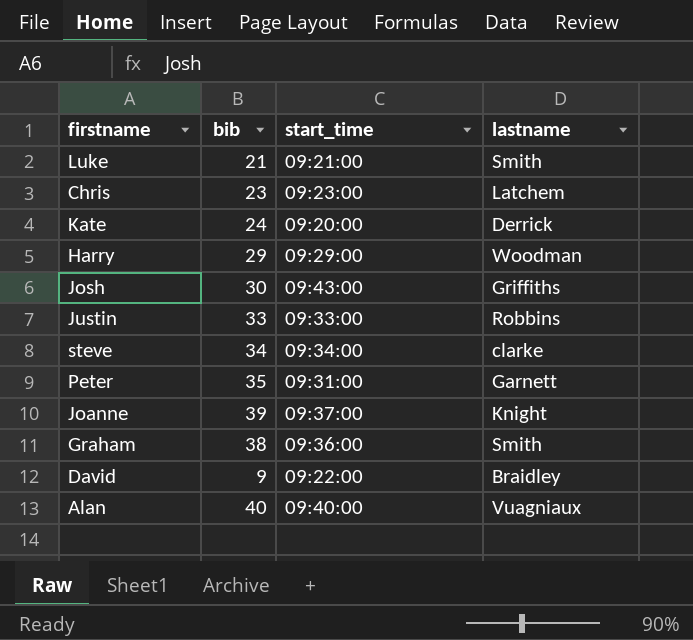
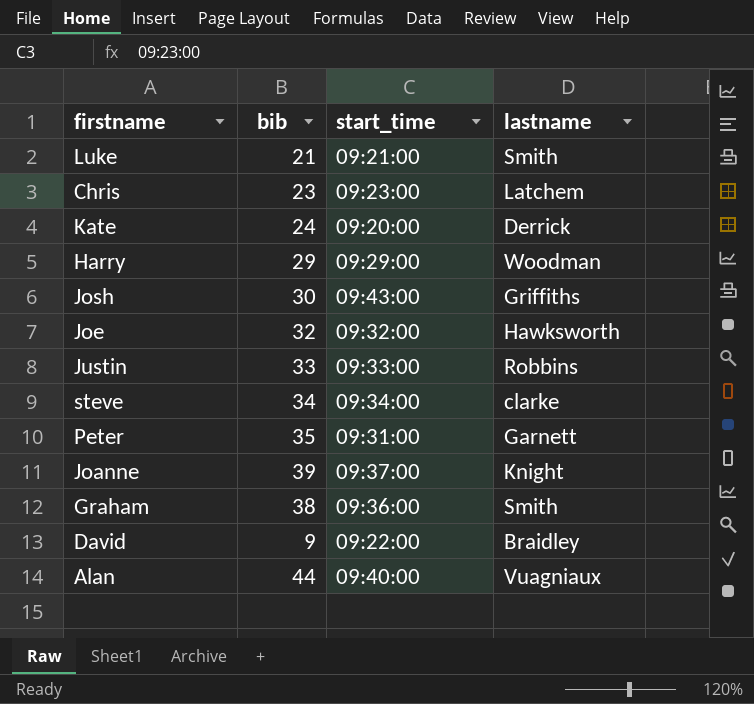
row Joe: none -> 32 | 09:32:00 | Hawksworth
Alan | bib: 40 -> 44

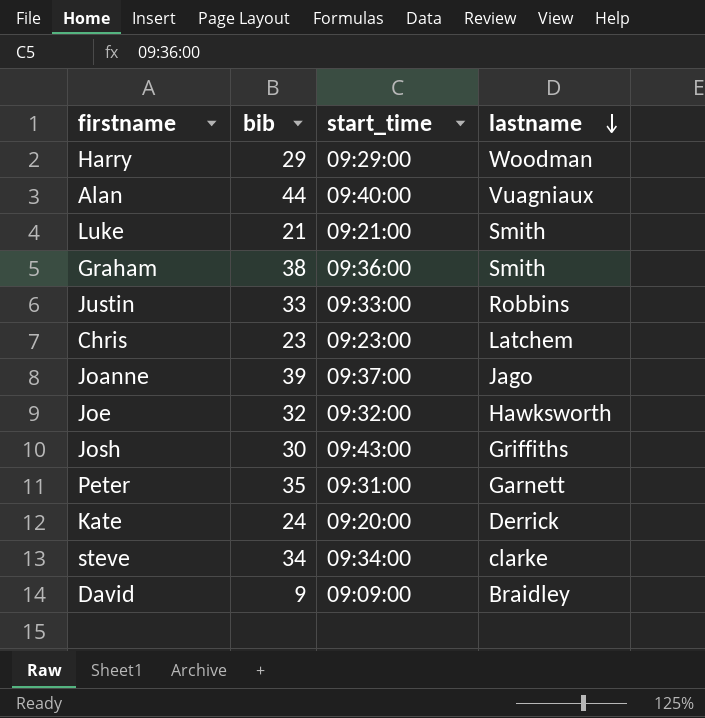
row order: none -> lastname descending
Joanne | lastname: Knight -> Jago
David | start_time: 09:22:00 -> 09:09:00

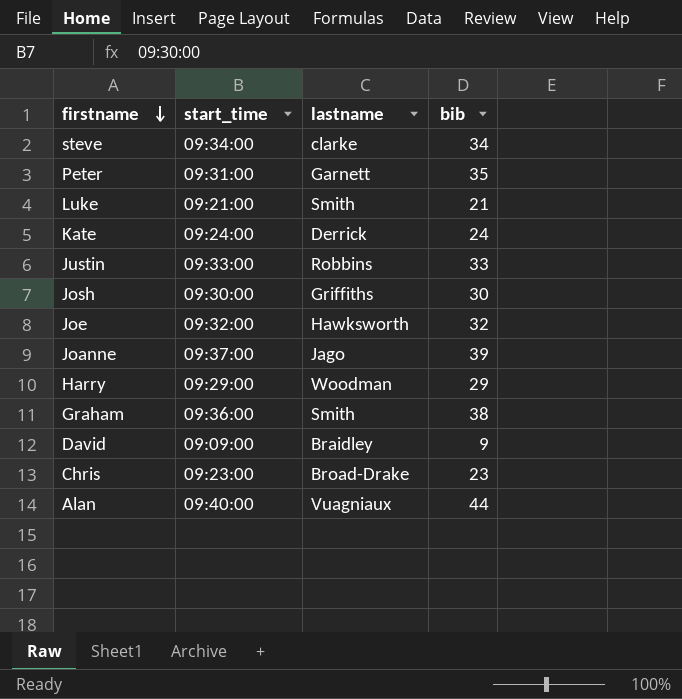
row order: lastname descending -> firstname descending
column bib | position: 2 -> 4
Kate | start_time: 09:20:00 -> 09:24:00
Josh | start_time: 09:43:00 -> 09:30:00
Chris | lastname: Latchem -> Broad-Drake

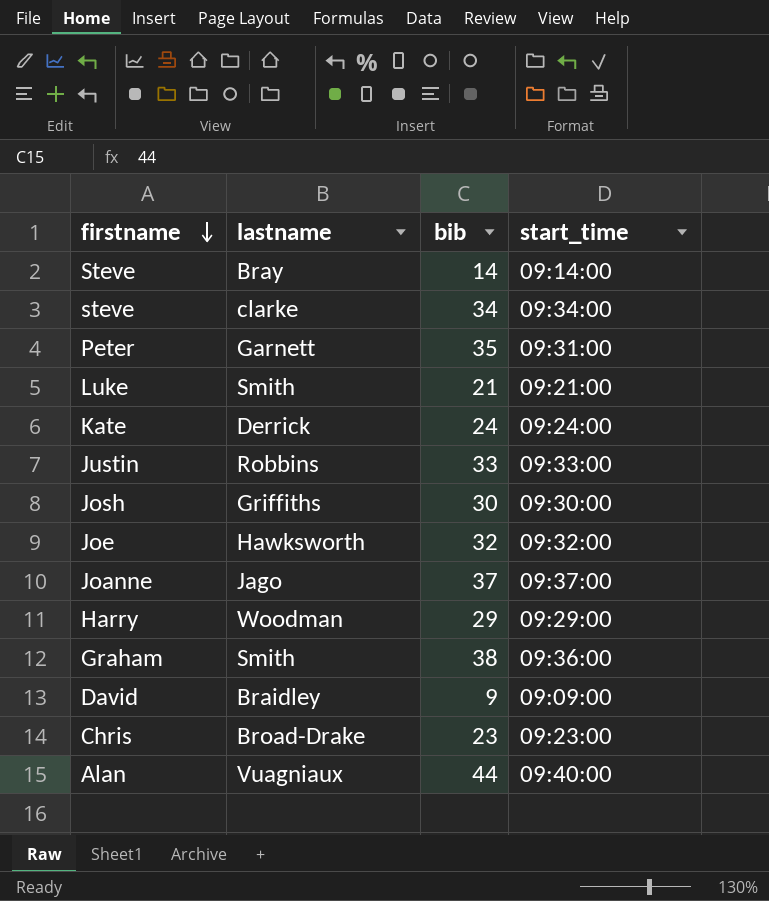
column start_time | position: 2 -> 4
row Steve: none -> Bray | 14 | 09:14:00
Joanne | bib: 39 -> 37

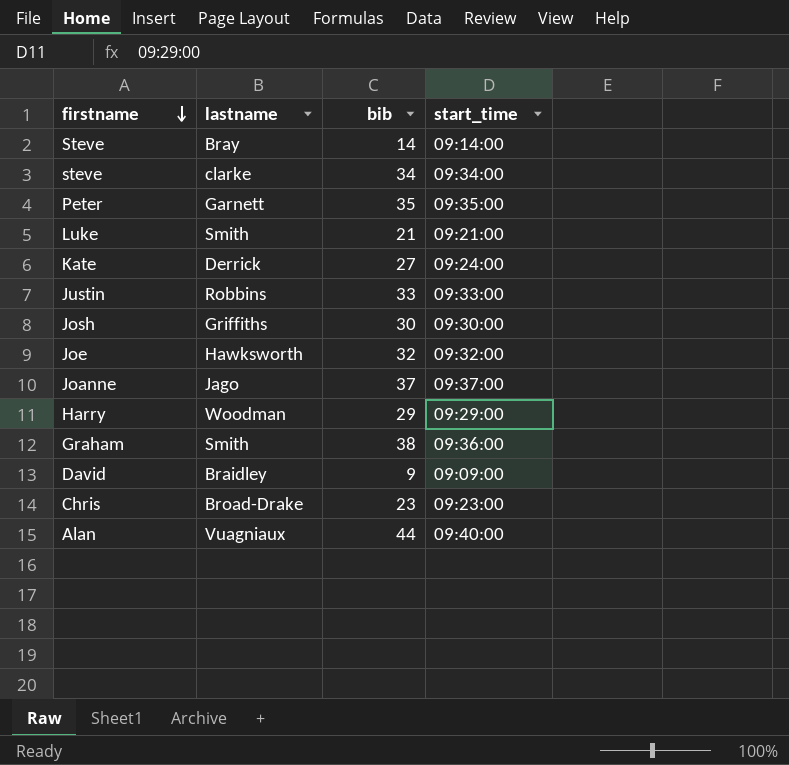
Peter | start_time: 09:31:00 -> 09:35:00
Kate | bib: 24 -> 27

